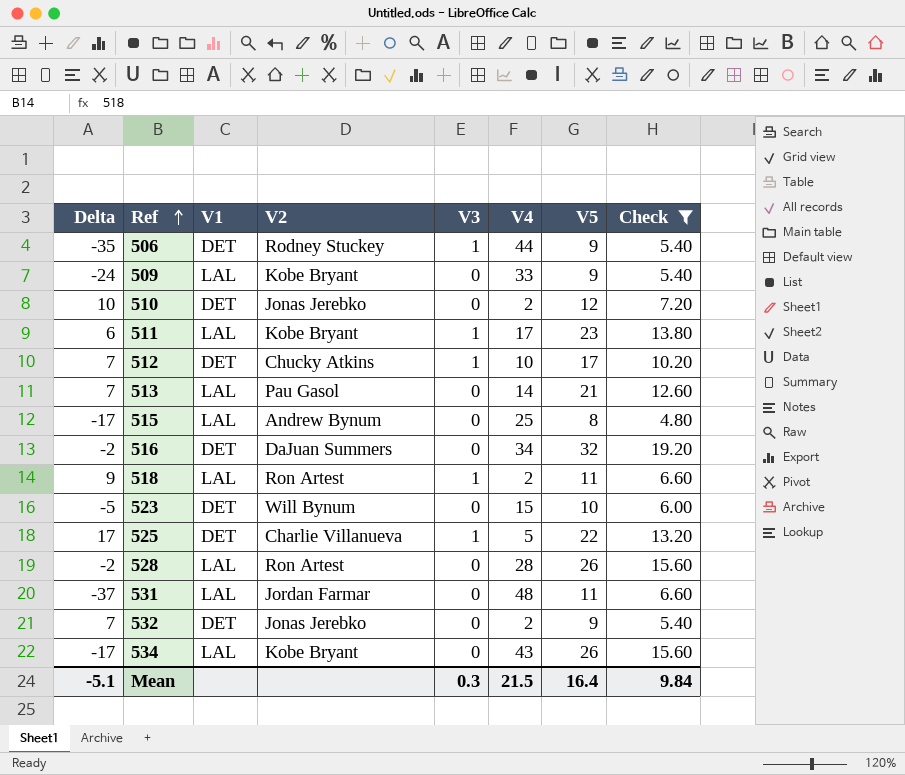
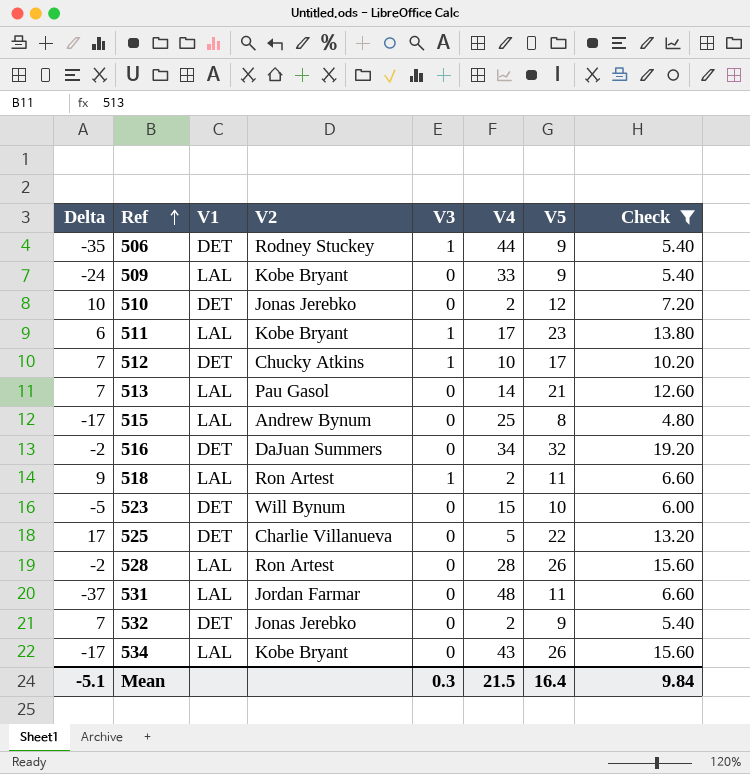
525 | V3: 1 -> 0

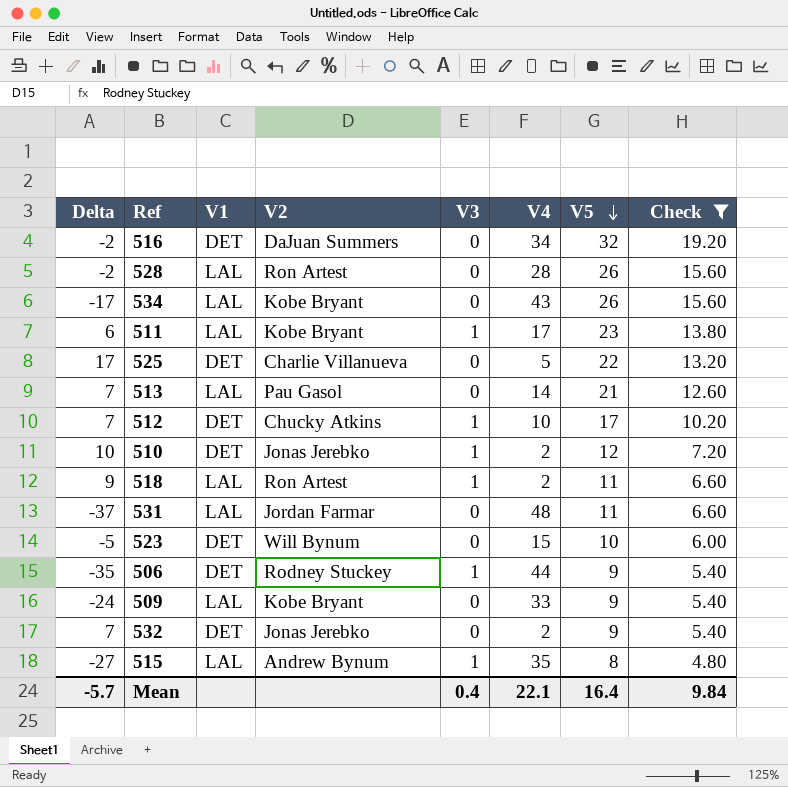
row order: Ref ascending -> V5 descending
510 | V3: 0 -> 1
515 | Delta: -17 -> -27
515 | V3: 0 -> 1
515 | V4: 25 -> 35
Mean | Delta: -5.1 -> -5.7
Mean | V3: 0.3 -> 0.4
Mean | V4: 21.5 -> 22.1

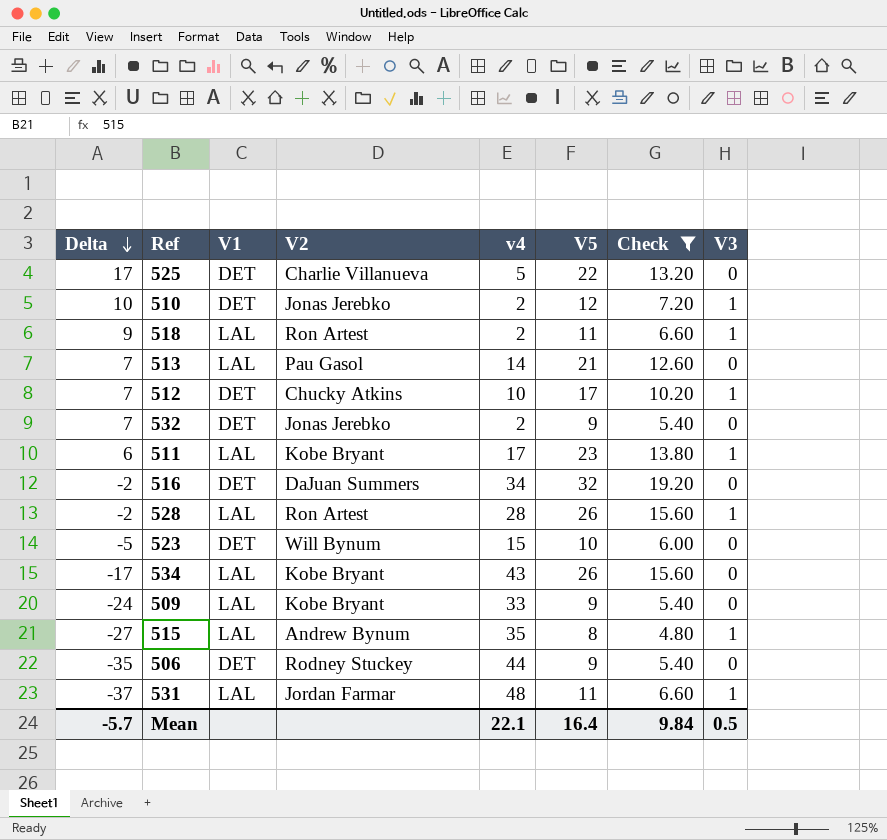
row order: V5 descending -> Delta descending
column name: V4 -> v4
column V3 | position: 5 -> 8
528 | V3: 0 -> 1
506 | V3: 1 -> 0
531 | V3: 0 -> 1
Mean | V3: 0.4 -> 0.5

